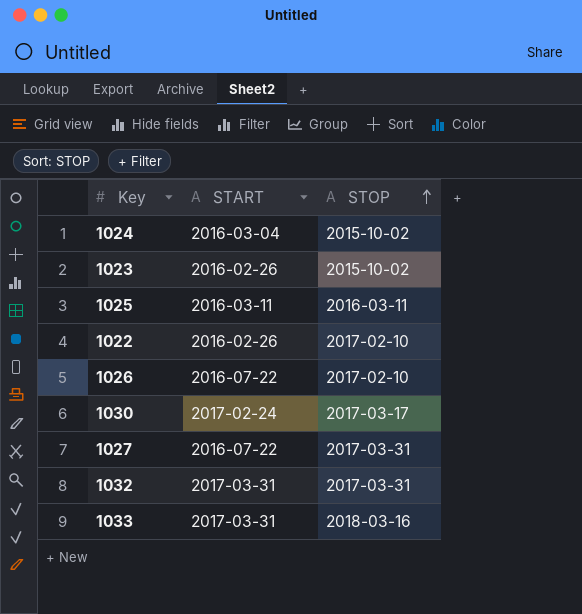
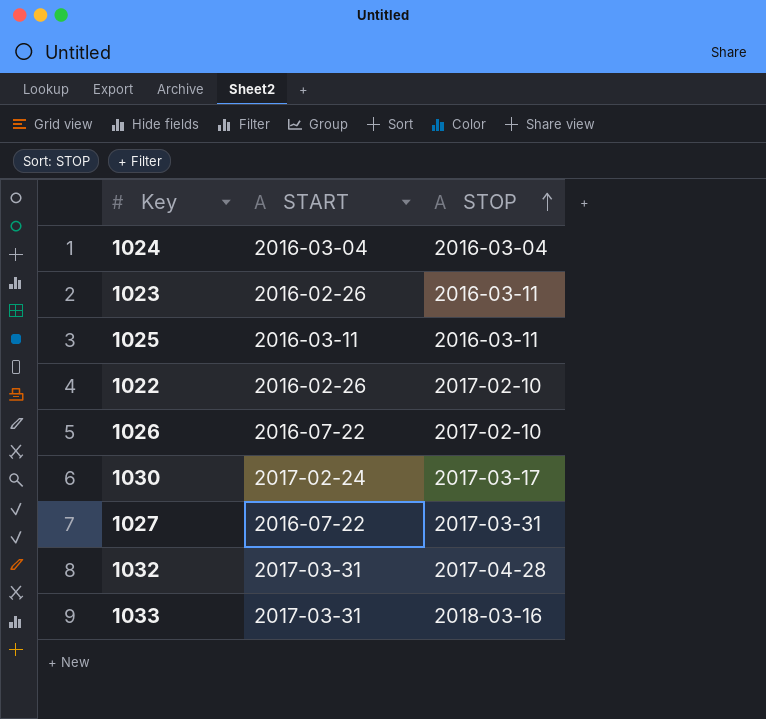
1024 | STOP: 2015-10-02 -> 2016-03-04
1023 | STOP: 2015-10-02 -> 2016-03-11
1032 | STOP: 2017-03-31 -> 2017-04-28

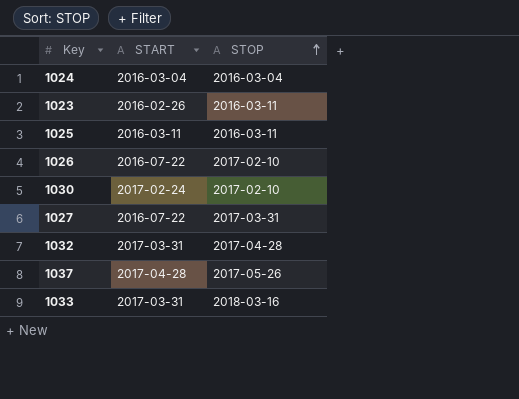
row 1022: 2016-02-26 | 2017-02-10 -> none
1030 | STOP: 2017-03-17 -> 2017-02-10
row 1037: none -> 2017-04-28 | 2017-05-26

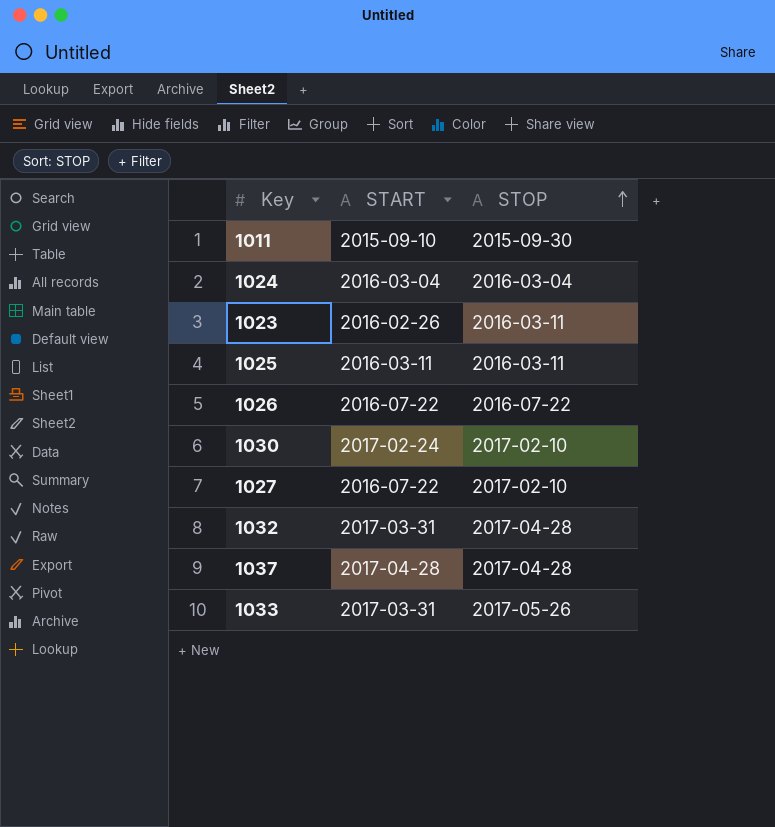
row 1011: none -> 2015-09-10 | 2015-09-30
1026 | STOP: 2017-02-10 -> 2016-07-22
1027 | STOP: 2017-03-31 -> 2017-02-10
1037 | STOP: 2017-05-26 -> 2017-04-28
1033 | STOP: 2018-03-16 -> 2017-05-26

